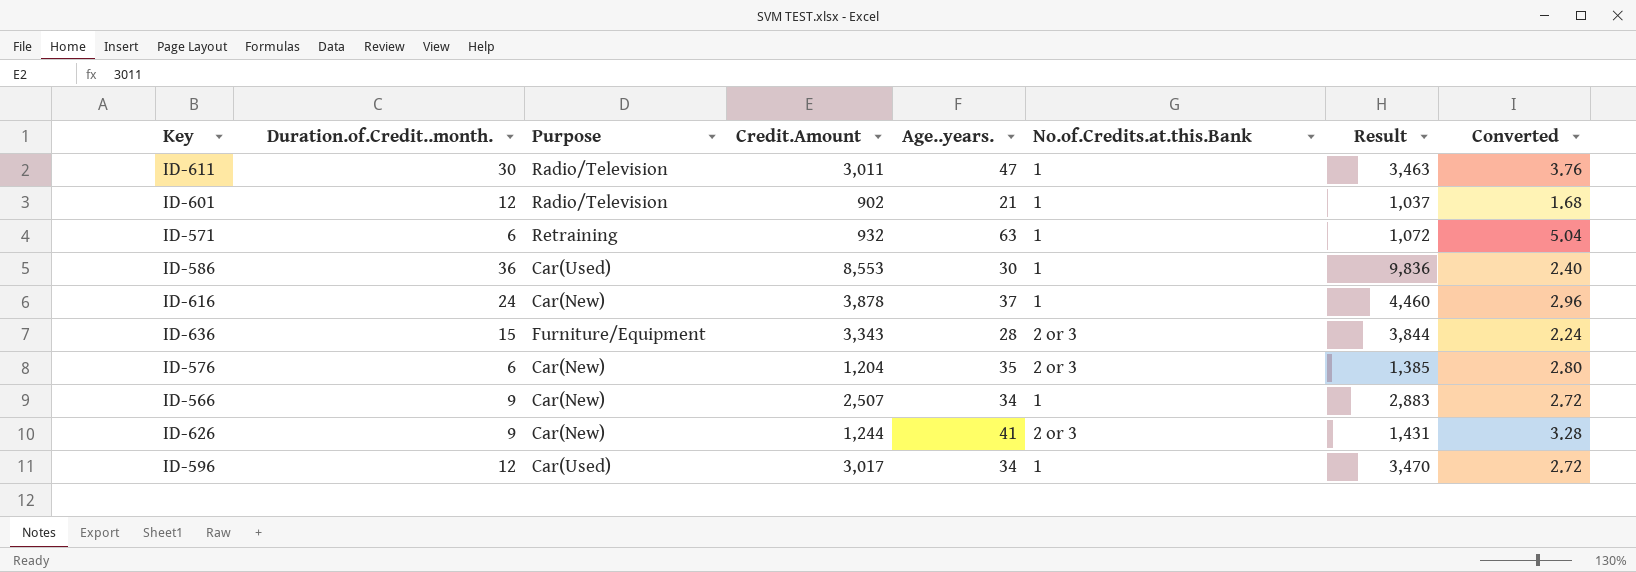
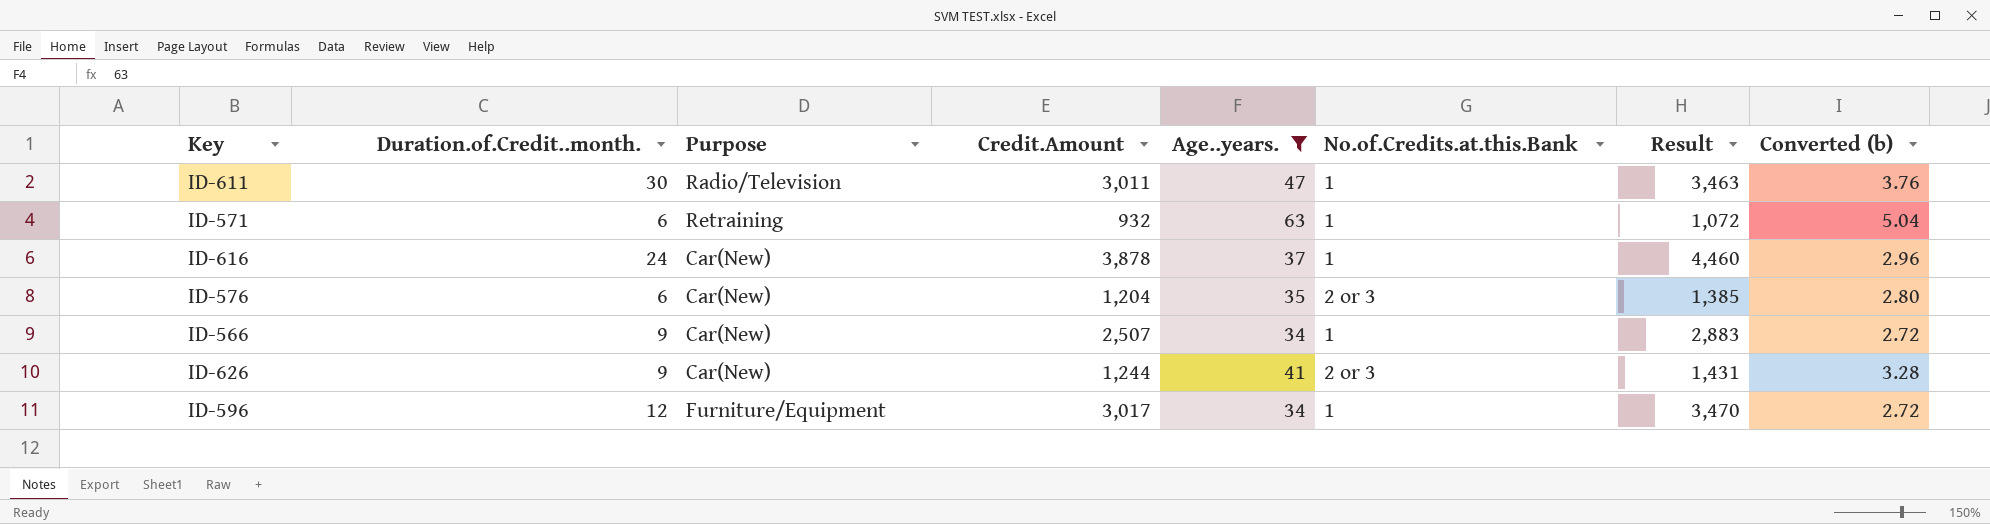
filter: none -> Age..years. >= 34
column name: Converted -> Converted (b)
ID-596 | Purpose: Car(Used) -> Furniture/Equipment

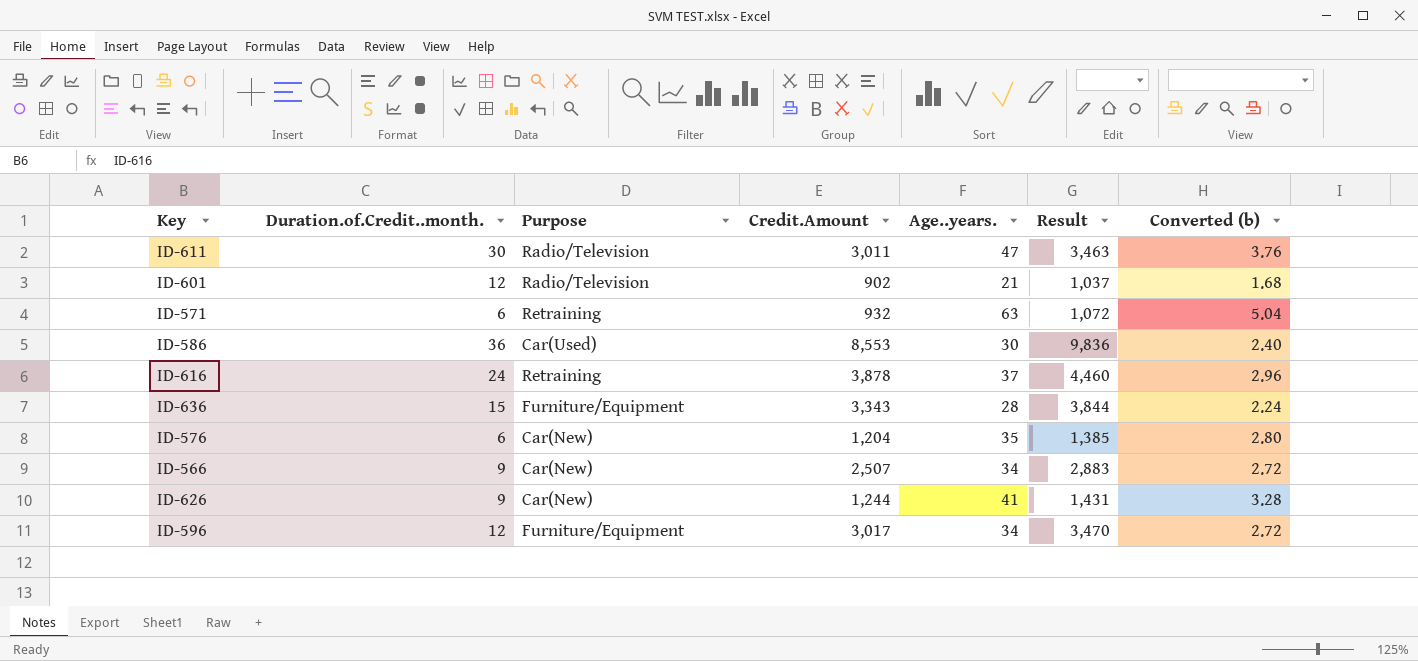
filter: Age..years. >= 34 -> none
column No.of.Credits.at.this.Bank | position: 6 -> none
ID-616 | Purpose: Car(New) -> Retraining

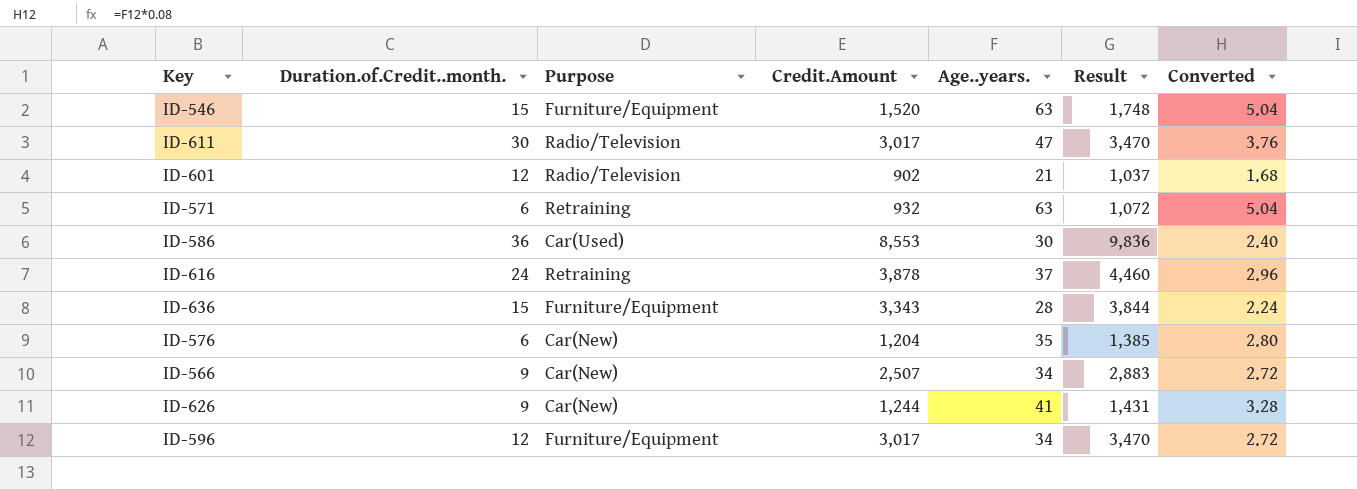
column name: Converted (b) -> Converted
row ID-546: none -> 15 | Furniture/Equipment | 1,520 | 63 | 1,748 | 5.04
ID-611 | Credit.Amount: 3,011 -> 3,017
ID-611 | Result: 3,463 -> 3,470

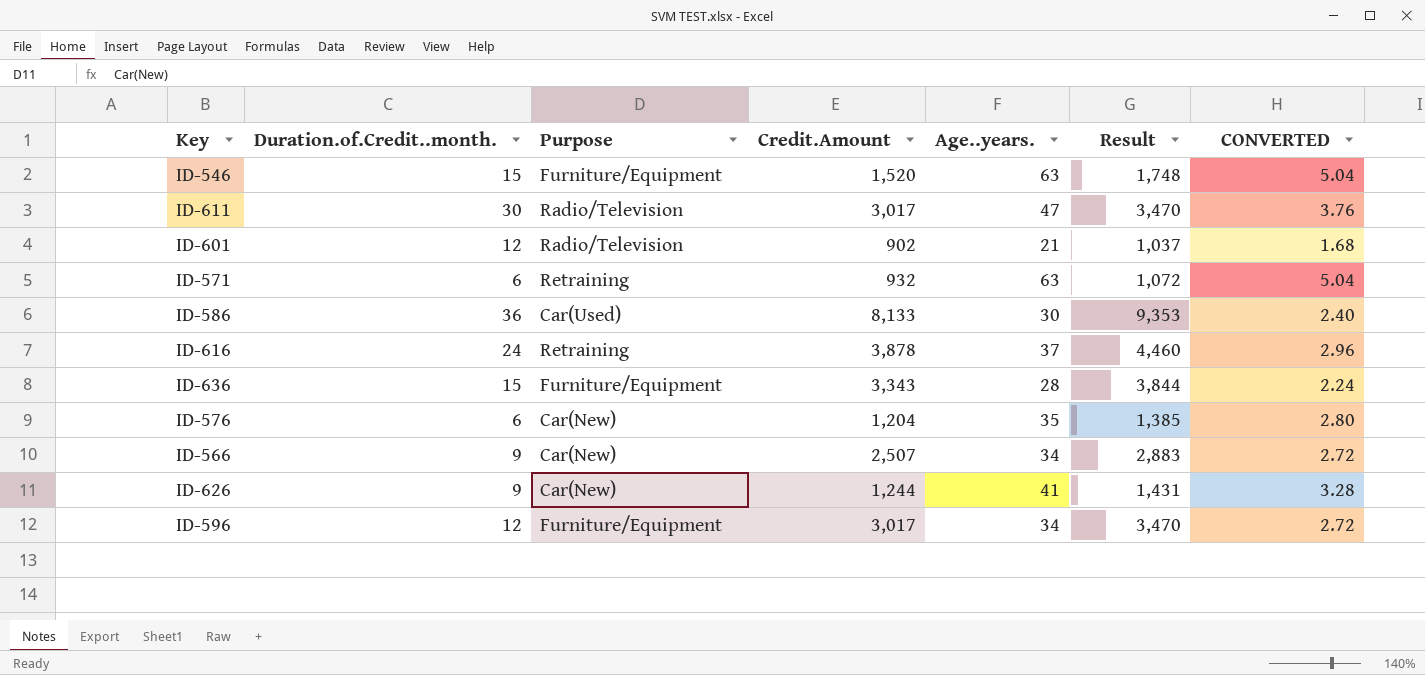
column name: Converted -> CONVERTED
ID-586 | Credit.Amount: 8,553 -> 8,133
ID-586 | Result: 9,836 -> 9,353

